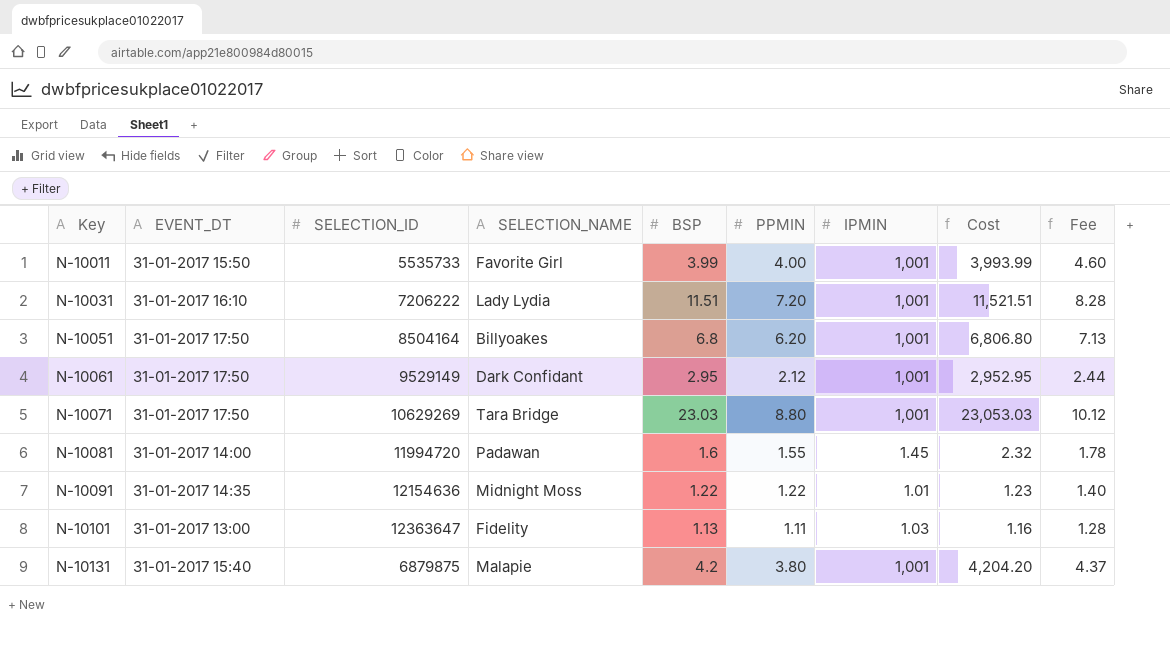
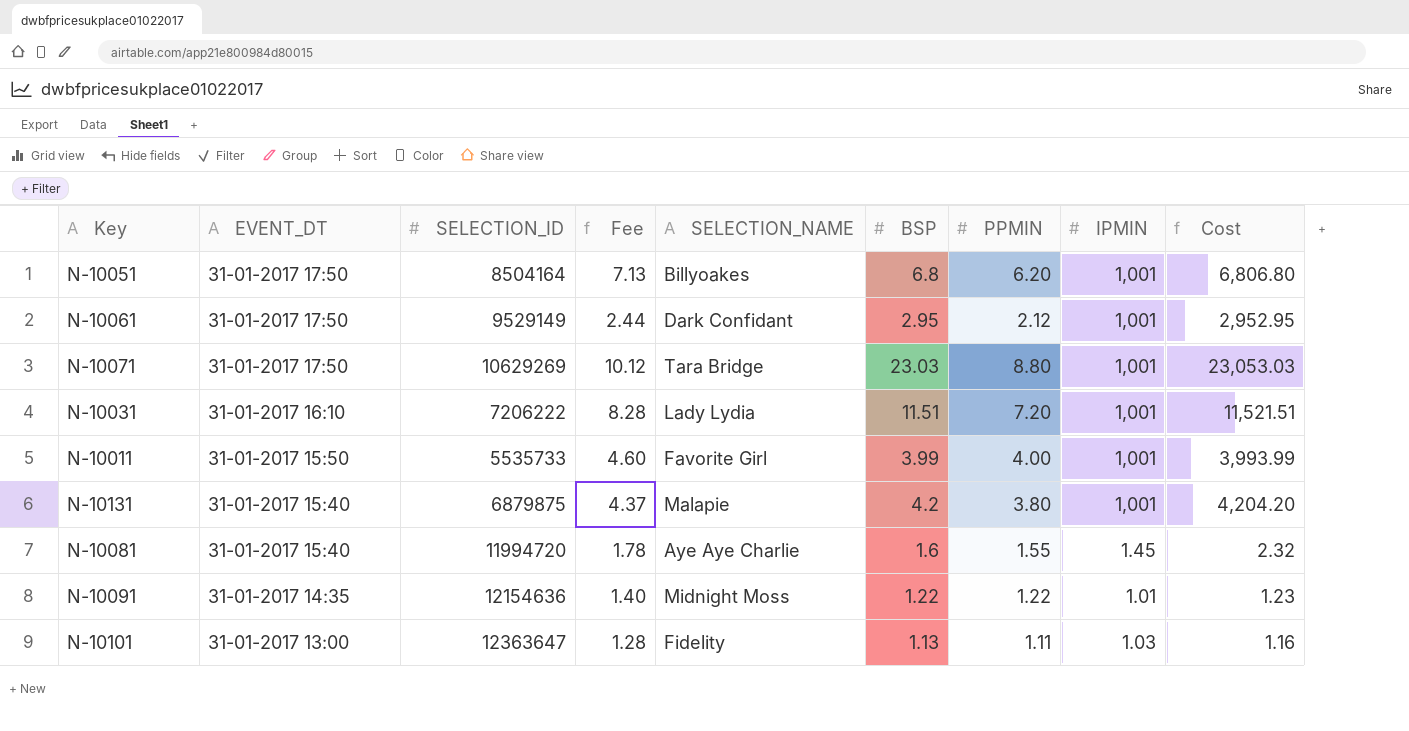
row order: Key ascending -> EVENT_DT descending
column Fee | position: 9 -> 4
N-10081 | EVENT_DT: 31-01-2017 14:00 -> 31-01-2017 15:40
N-10081 | SELECTION_NAME: Padawan -> Aye Aye Charlie

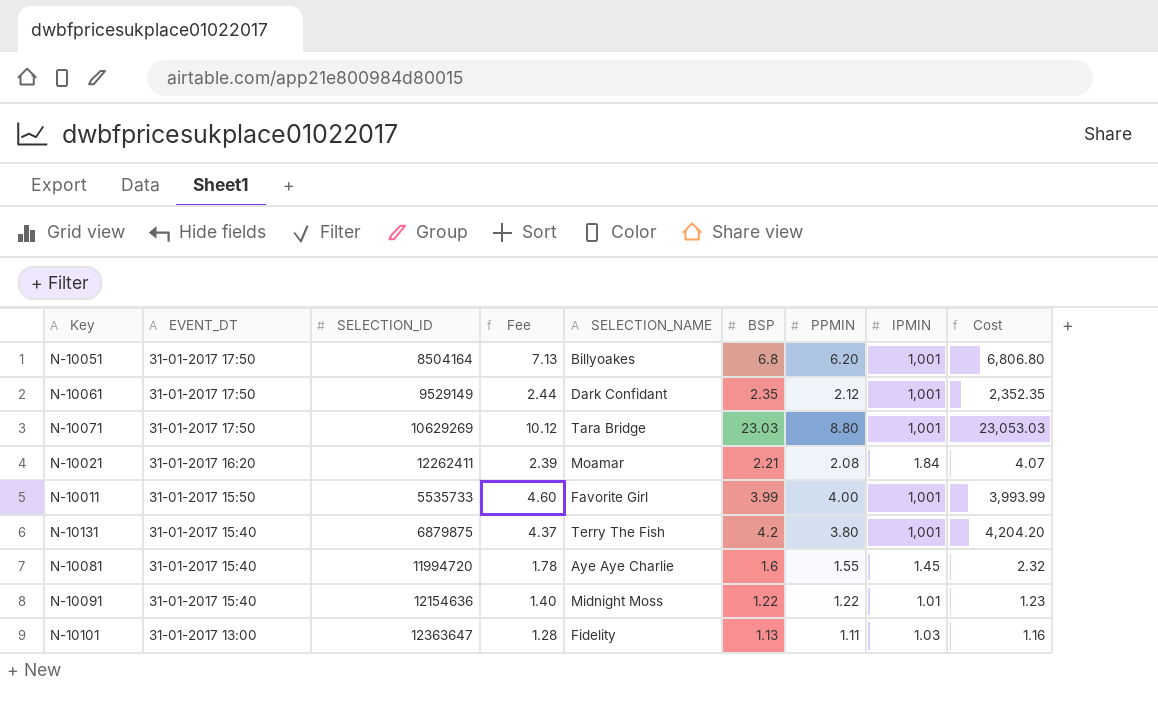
row N-10031: 31-01-2017 16:10 | 7206222 | 8.28 | Lady Lydia | 11.51 | 7.20 | 1,001 | 11,521.51 -> none
N-10061 | BSP: 2.95 -> 2.35
N-10061 | Cost: 2,952.95 -> 2,352.35
row N-10021: none -> 31-01-2017 16:20 | 12262411 | 2.39 | Moamar | 2.21 | 2.08 | 1.84 | 4.07
N-10131 | SELECTION_NAME: Malapie -> Terry The Fish
N-10091 | EVENT_DT: 31-01-2017 14:35 -> 31-01-2017 15:40

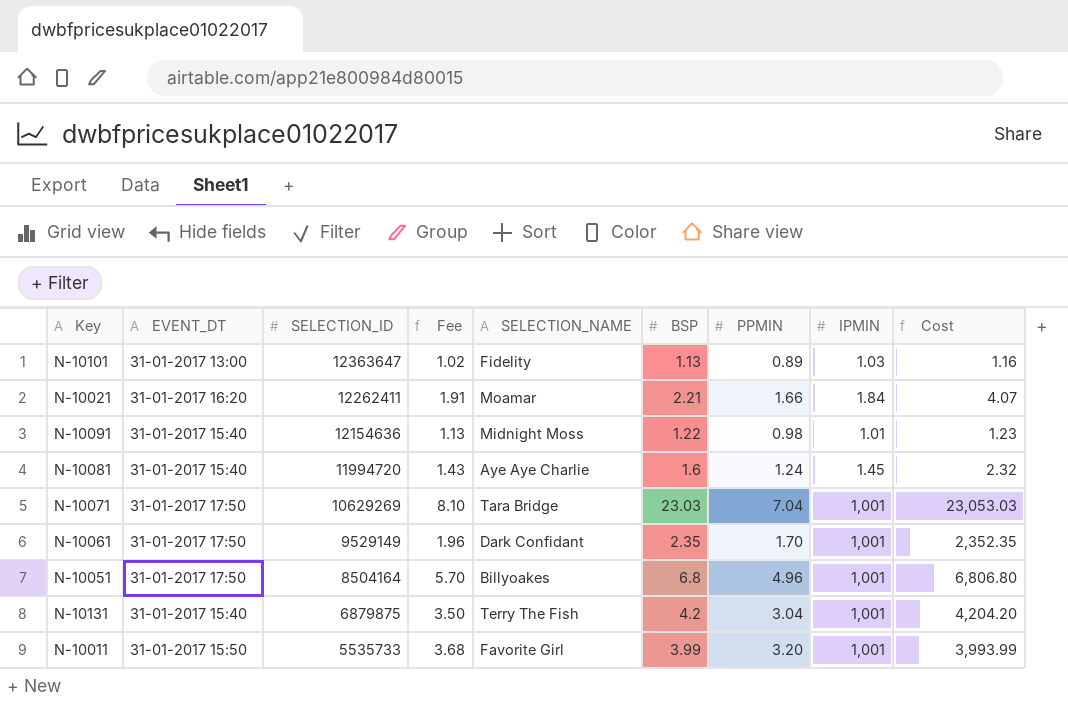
row order: EVENT_DT descending -> SELECTION_ID descending
N-10101 | Fee: 1.28 -> 1.02
N-10101 | PPMIN: 1.11 -> 0.89
N-10021 | Fee: 2.39 -> 1.91
N-10021 | PPMIN: 2.08 -> 1.66
N-10091 | Fee: 1.40 -> 1.13
N-10091 | PPMIN: 1.22 -> 0.98
N-10081 | Fee: 1.78 -> 1.43
N-10081 | PPMIN: 1.55 -> 1.24
N-10071 | Fee: 10.12 -> 8.10
N-10071 | PPMIN: 8.80 -> 7.04
N-10061 | Fee: 2.44 -> 1.96
N-10061 | PPMIN: 2.12 -> 1.70
N-10051 | Fee: 7.13 -> 5.70
N-10051 | PPMIN: 6.20 -> 4.96
N-10131 | Fee: 4.37 -> 3.50
N-10131 | PPMIN: 3.80 -> 3.04
N-10011 | Fee: 4.60 -> 3.68
N-10011 | PPMIN: 4.00 -> 3.20

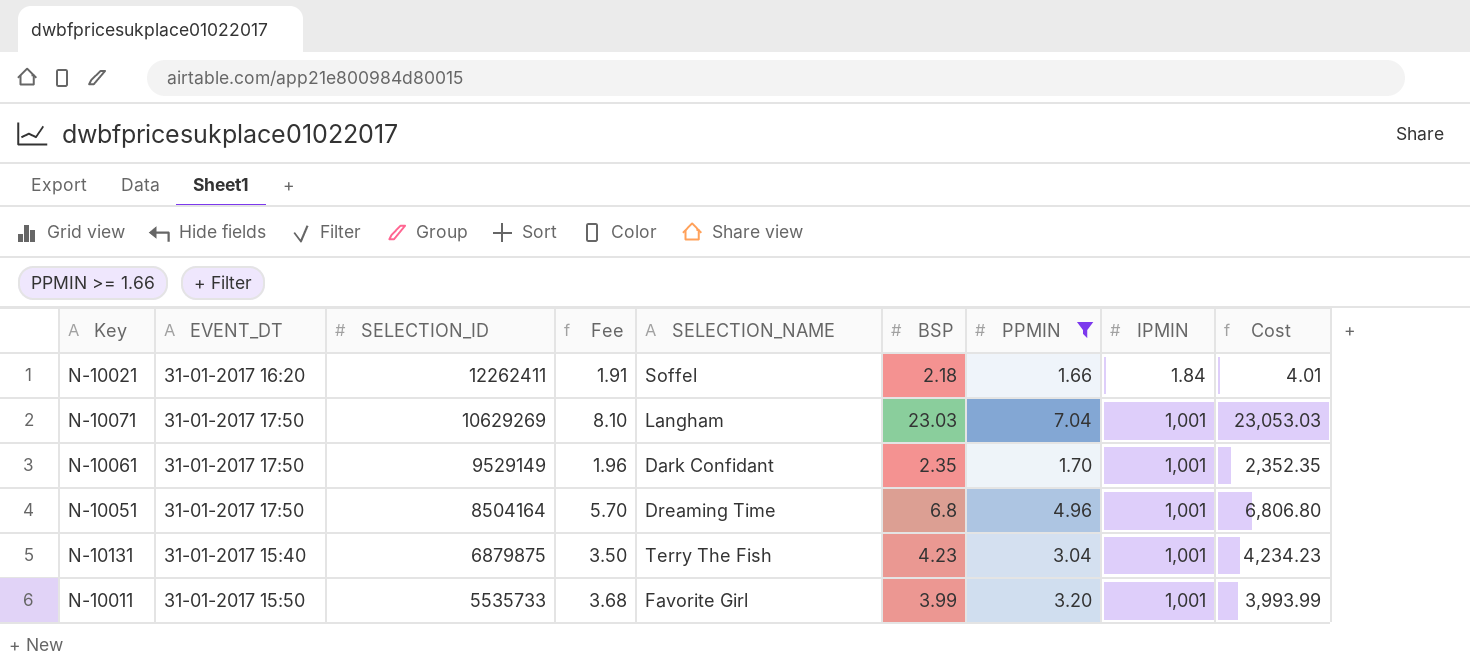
filter: none -> PPMIN >= 1.66
N-10021 | SELECTION_NAME: Moamar -> Soffel
N-10021 | BSP: 2.21 -> 2.18
N-10021 | Cost: 4.07 -> 4.01
N-10071 | SELECTION_NAME: Tara Bridge -> Langham
N-10051 | SELECTION_NAME: Billyoakes -> Dreaming Time
N-10131 | BSP: 4.2 -> 4.23
N-10131 | Cost: 4,204.20 -> 4,234.23

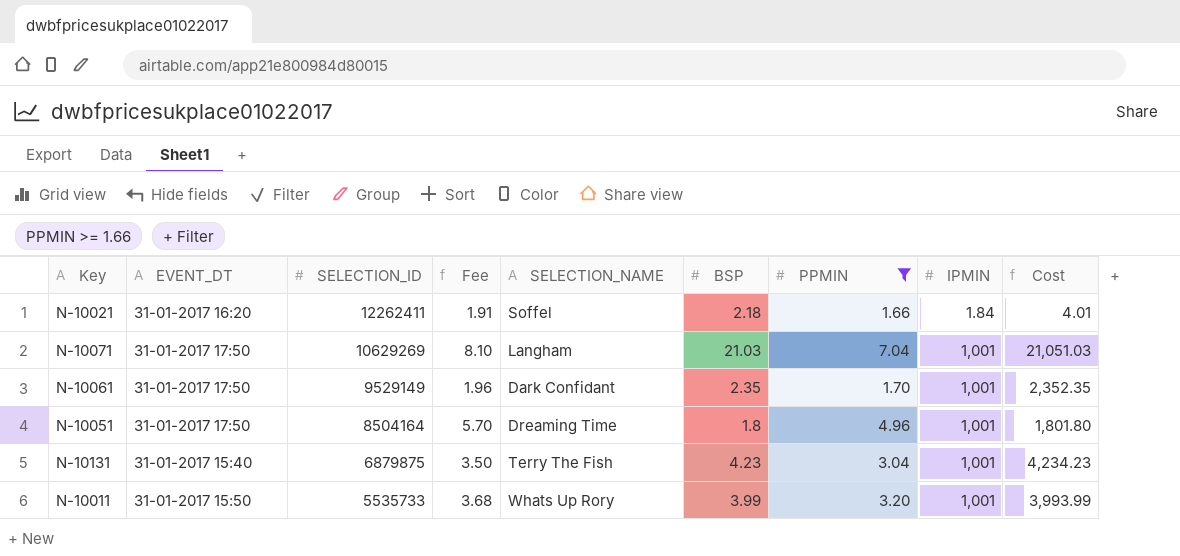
N-10071 | BSP: 23.03 -> 21.03
N-10071 | Cost: 23,053.03 -> 21,051.03
N-10051 | BSP: 6.8 -> 1.8
N-10051 | Cost: 6,806.80 -> 1,801.80
N-10011 | SELECTION_NAME: Favorite Girl -> Whats Up Rory

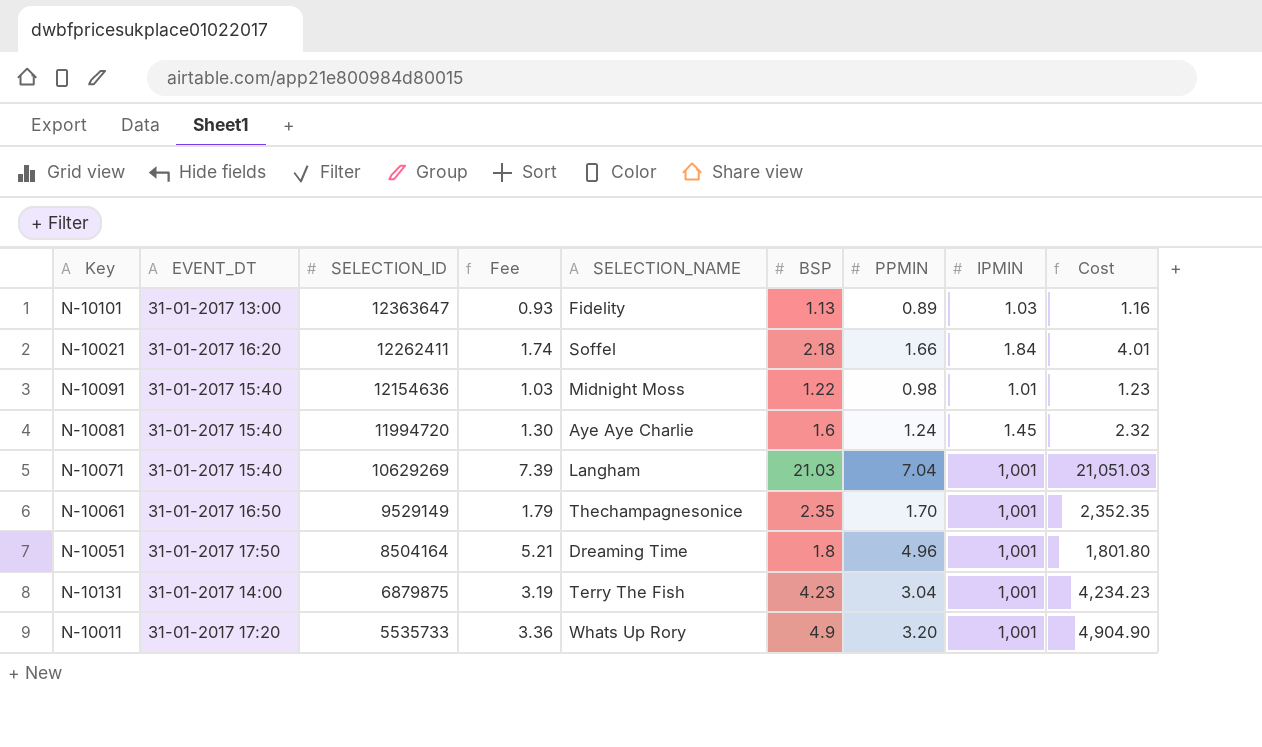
filter: PPMIN >= 1.66 -> none
column Fee | formula: [PPMIN] * 1.15 -> [PPMIN] * 1.05
N-10071 | EVENT_DT: 31-01-2017 17:50 -> 31-01-2017 15:40
N-10061 | EVENT_DT: 31-01-2017 17:50 -> 31-01-2017 16:50
N-10061 | SELECTION_NAME: Dark Confidant -> Thechampagnesonice
N-10131 | EVENT_DT: 31-01-2017 15:40 -> 31-01-2017 14:00
N-10011 | EVENT_DT: 31-01-2017 15:50 -> 31-01-2017 17:20
N-10011 | BSP: 3.99 -> 4.9
N-10011 | Cost: 3,993.99 -> 4,904.90

